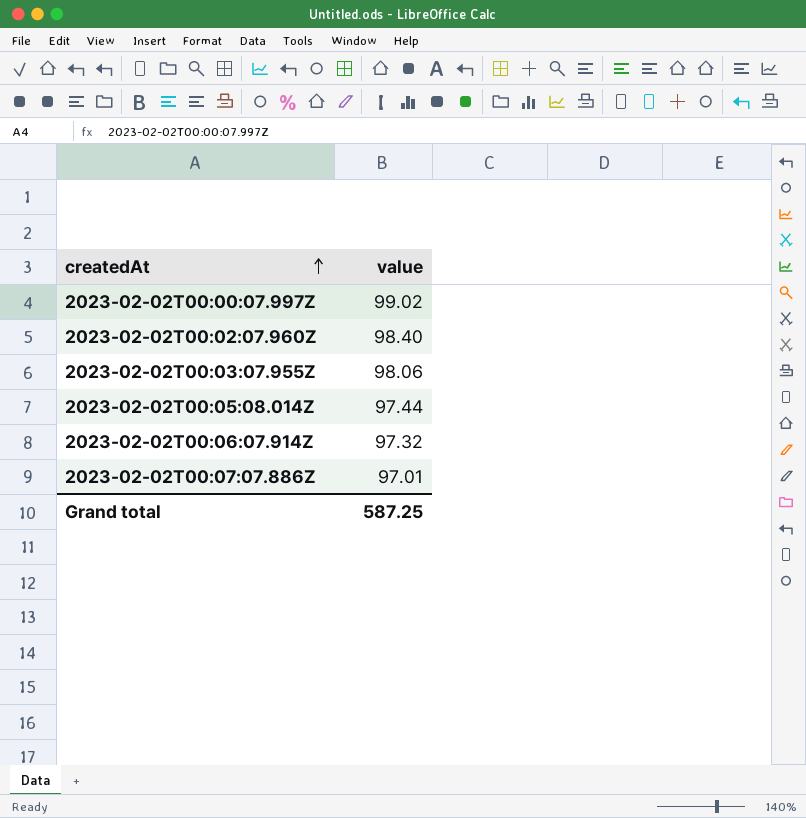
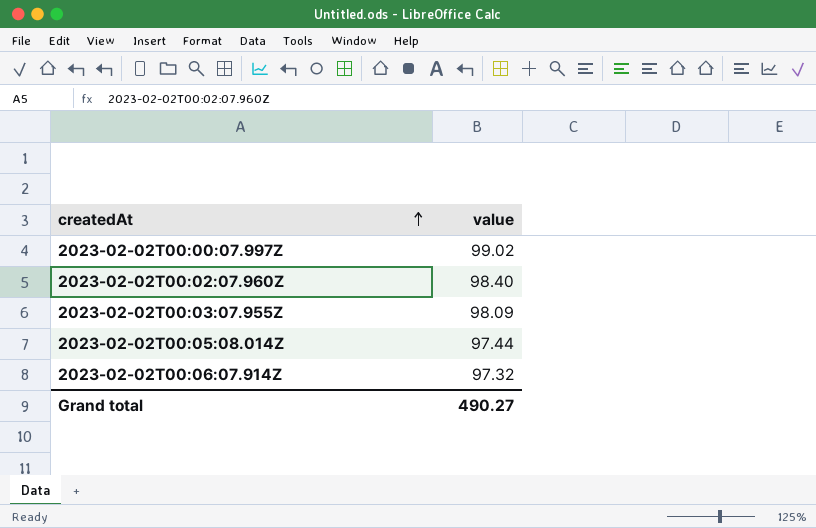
row 2023-02-02T00:07:07.886Z: 97.01 -> none
2023-02-02T00:03:07.955Z | value: 98.06 -> 98.09
Grand total | value: 587.25 -> 490.27

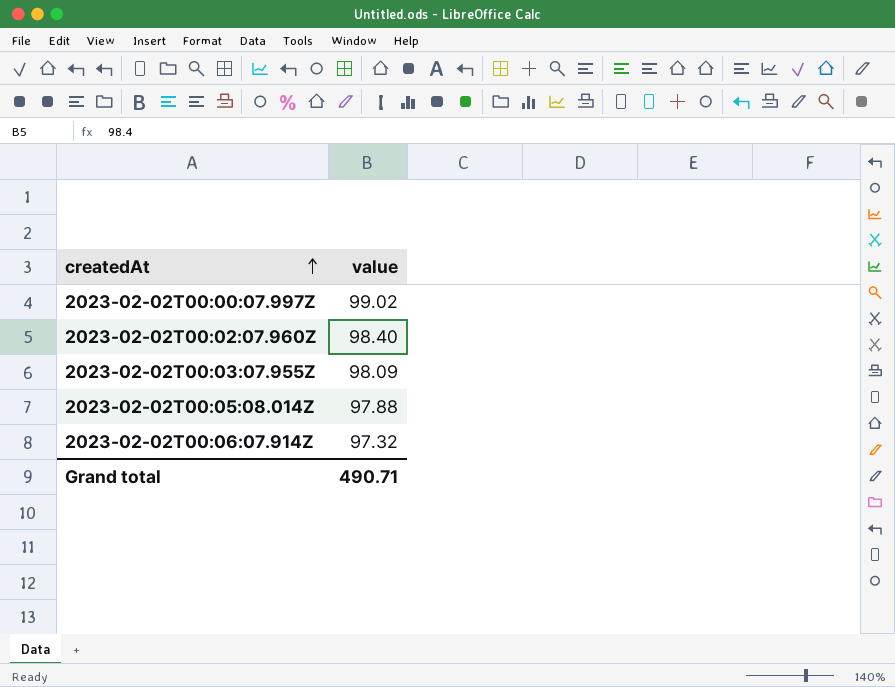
2023-02-02T00:05:08.014Z | value: 97.44 -> 97.88
Grand total | value: 490.27 -> 490.71

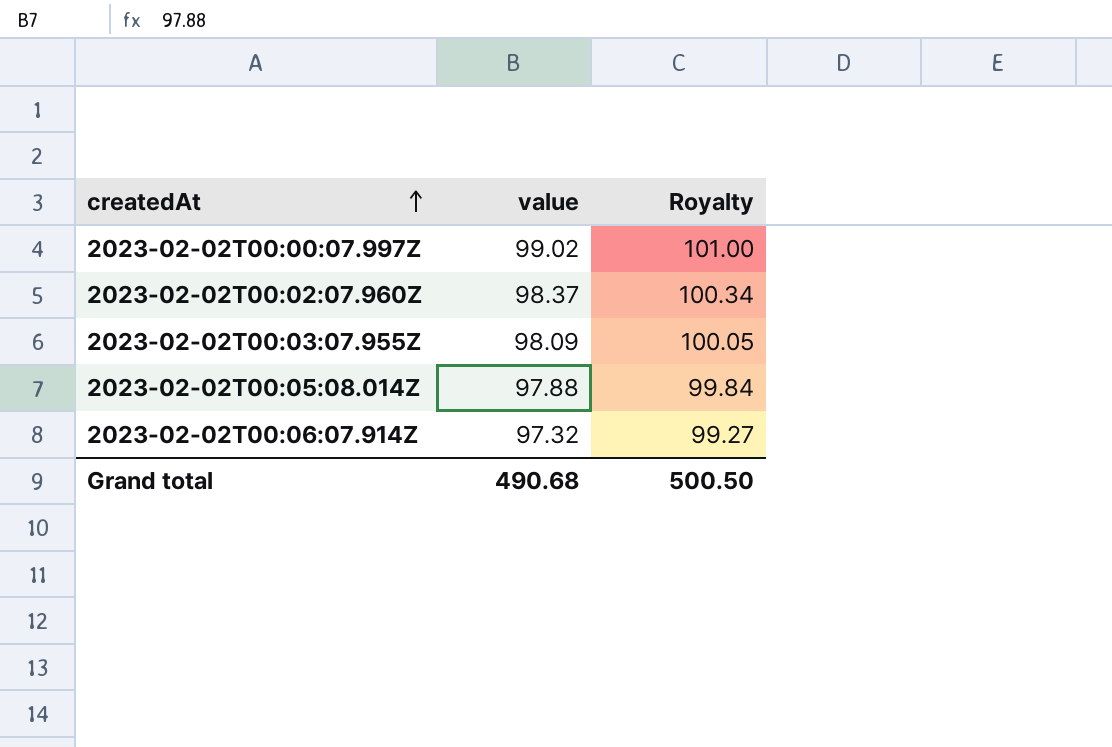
column Royalty | formula: none -> [value] * 1.02
2023-02-02T00:02:07.960Z | value: 98.40 -> 98.37
Grand total | value: 490.71 -> 490.68

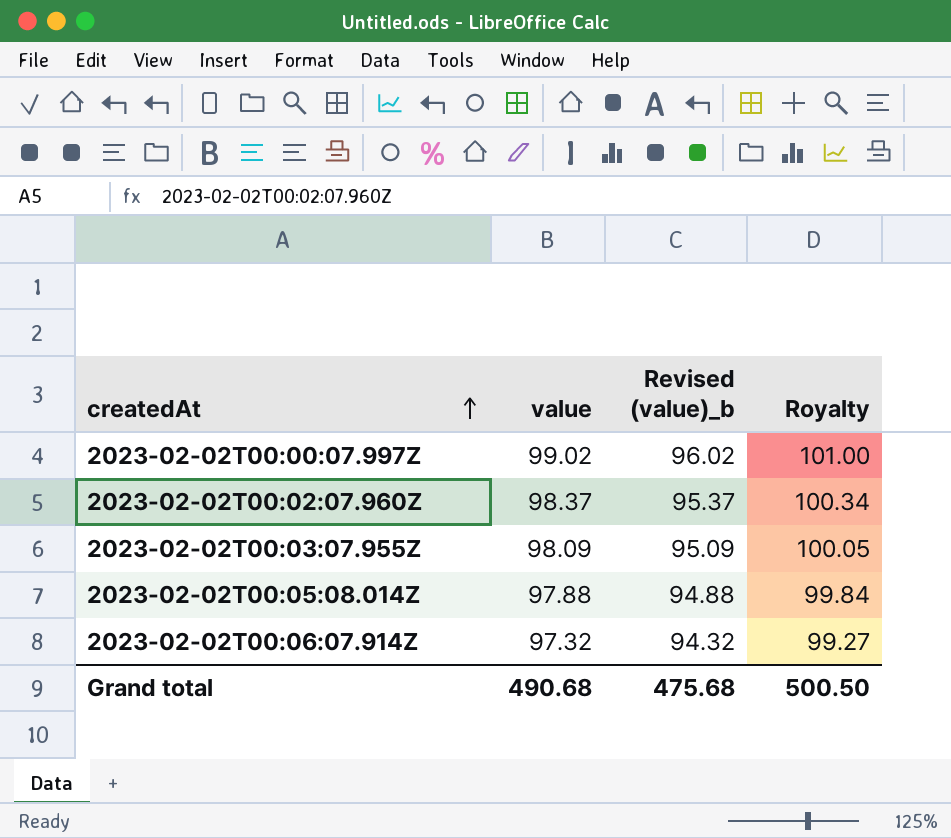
column Revised (value)_b | formula: none -> [value] - 3

